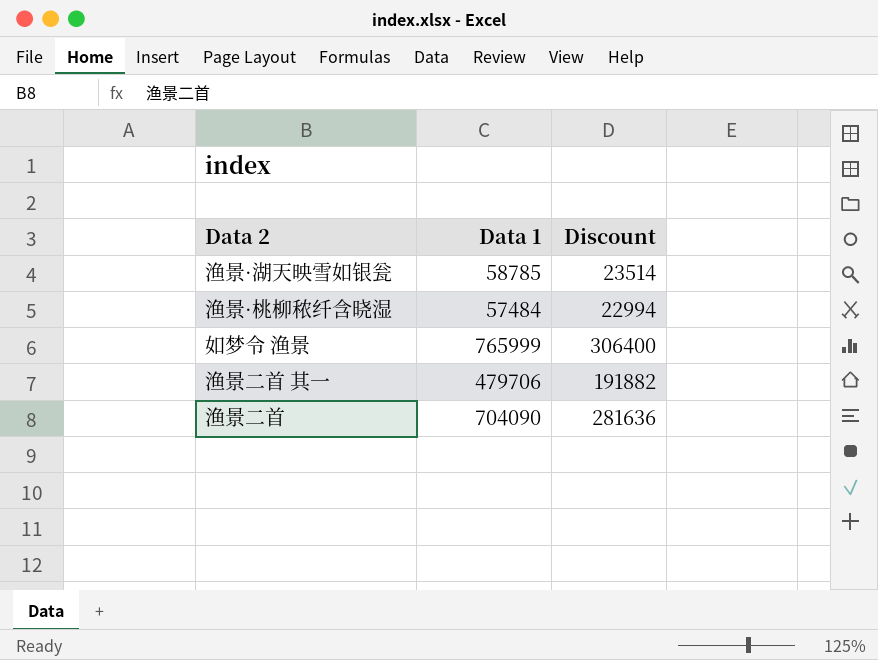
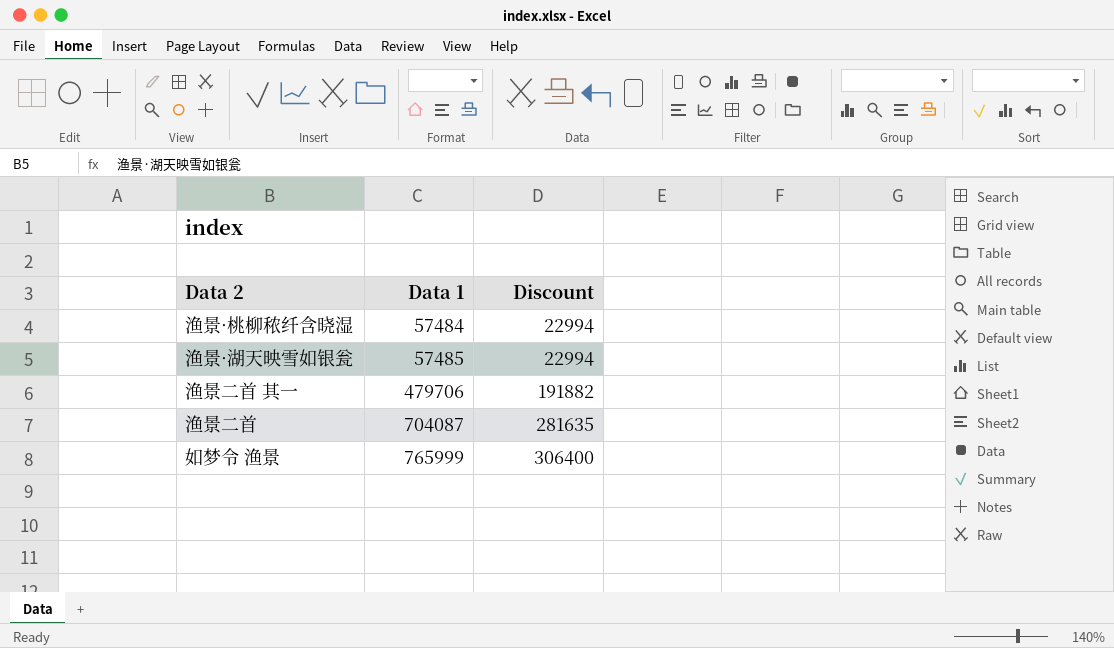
row order: none -> Data 1 ascending
渔景·湖天映雪如银瓮 | Data 1: 58785 -> 57485
渔景·湖天映雪如银瓮 | Discount: 23514 -> 22994
渔景二首 | Data 1: 704090 -> 704087
渔景二首 | Discount: 281636 -> 281635

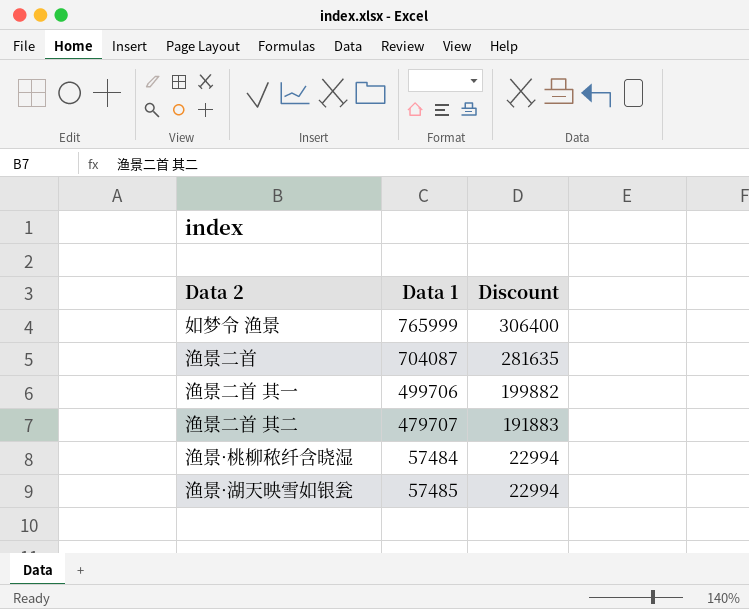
row order: Data 1 ascending -> Discount descending
渔景二首 其一 | Data 1: 479706 -> 499706
渔景二首 其一 | Discount: 191882 -> 199882
row 渔景二首 其二: none -> 479707 | 191883

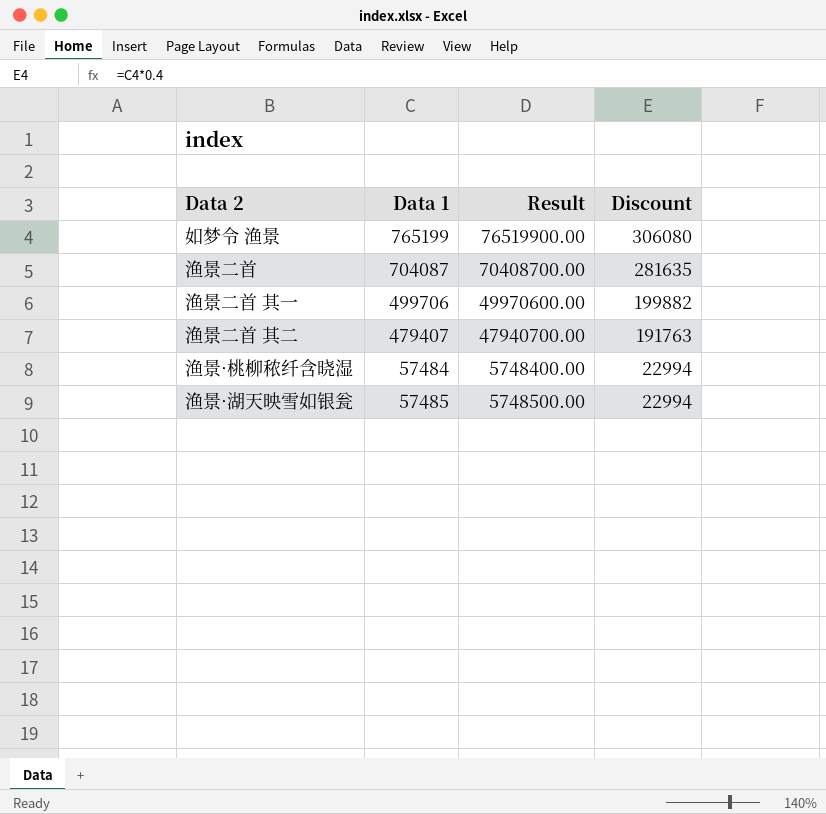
column Result | formula: none -> [Data 1] * 100
如梦令 渔景 | Data 1: 765999 -> 765199
如梦令 渔景 | Discount: 306400 -> 306080
渔景二首 其二 | Data 1: 479707 -> 479407
渔景二首 其二 | Discount: 191883 -> 191763

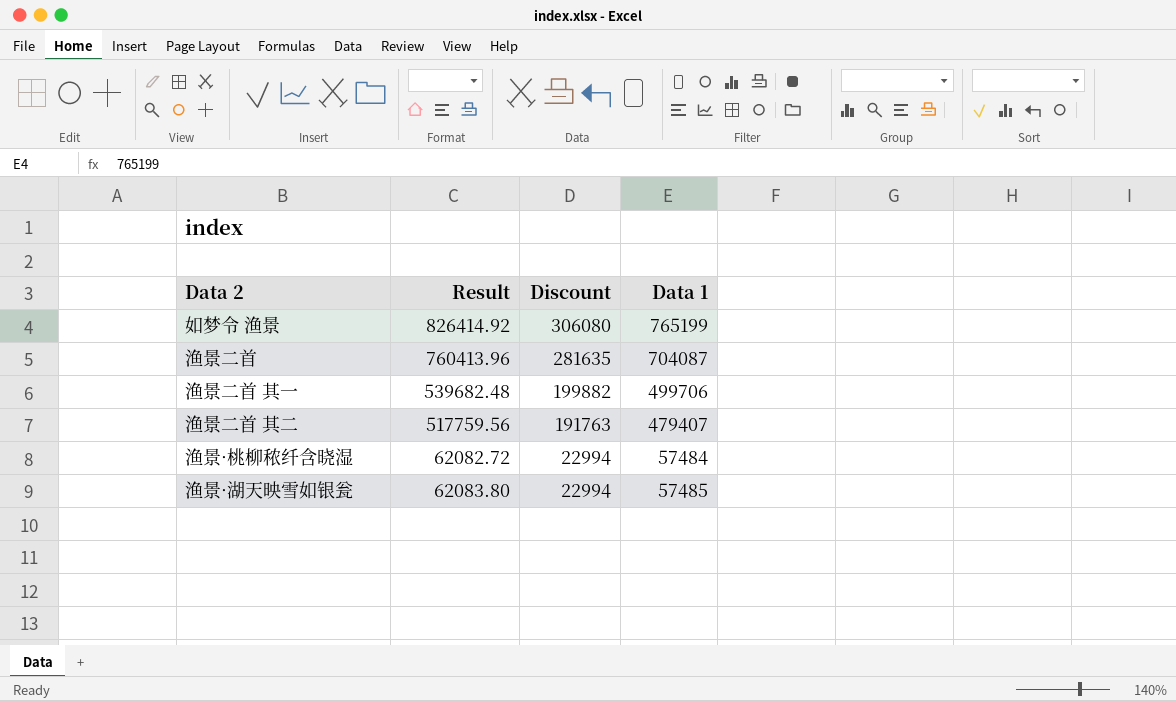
column Result | formula: [Data 1] * 100 -> [Data 1] * 1.08
column Data 1 | position: 2 -> 4

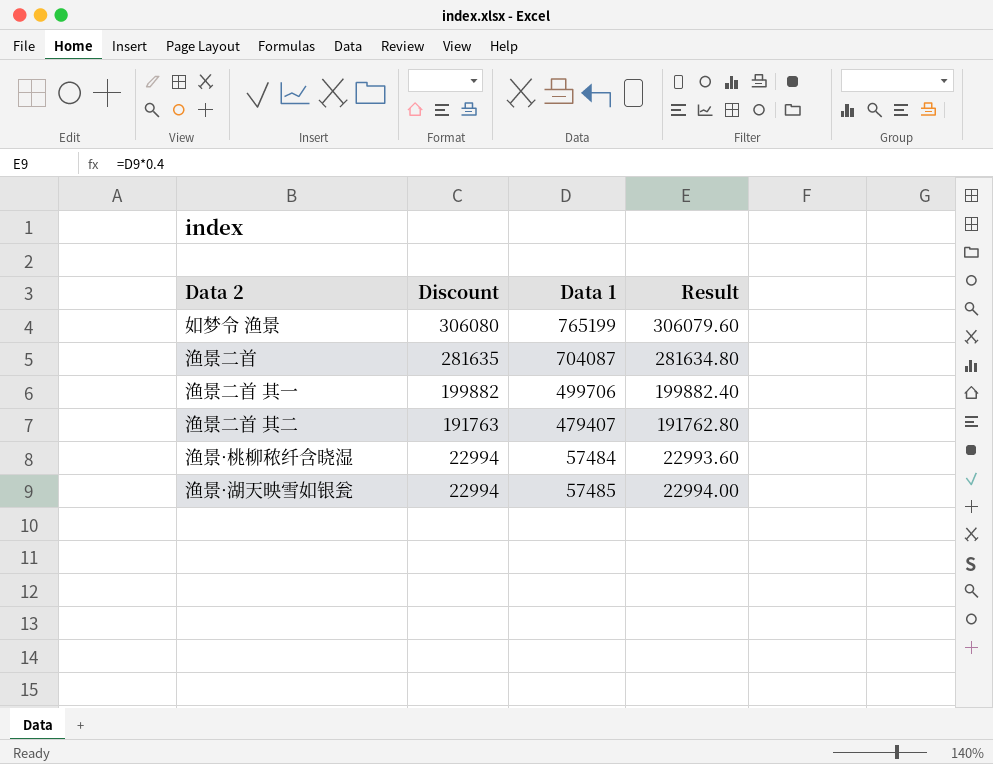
column Result | formula: [Data 1] * 1.08 -> [Data 1] * 0.4
column Result | position: 2 -> 4

